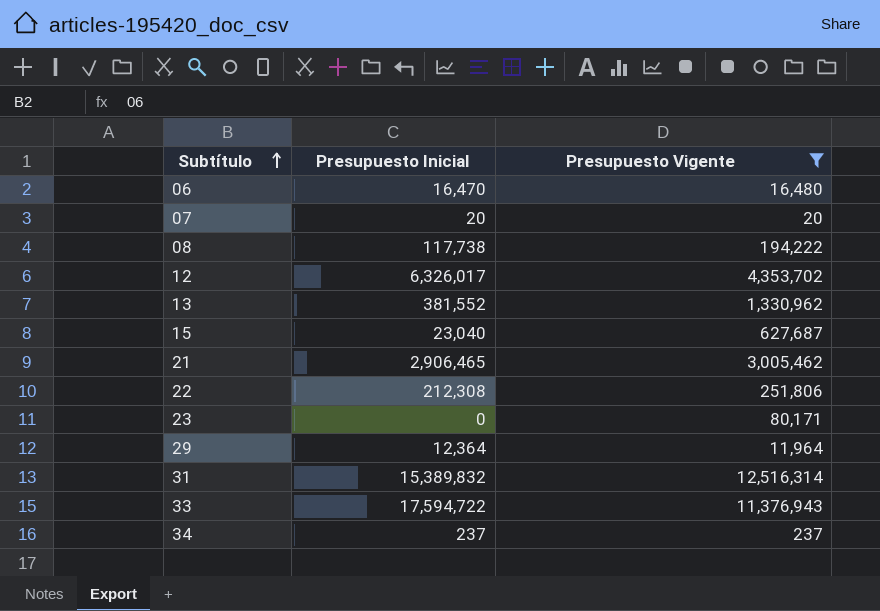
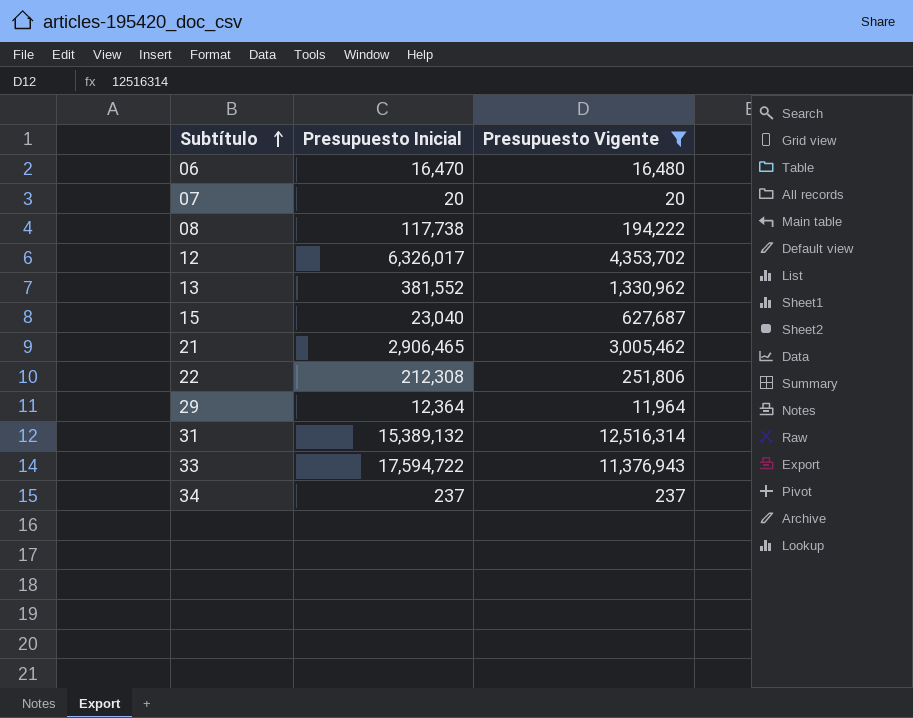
row 23: 0 | 80,171 -> none
31 | Presupuesto Inicial: 15,389,832 -> 15,389,132

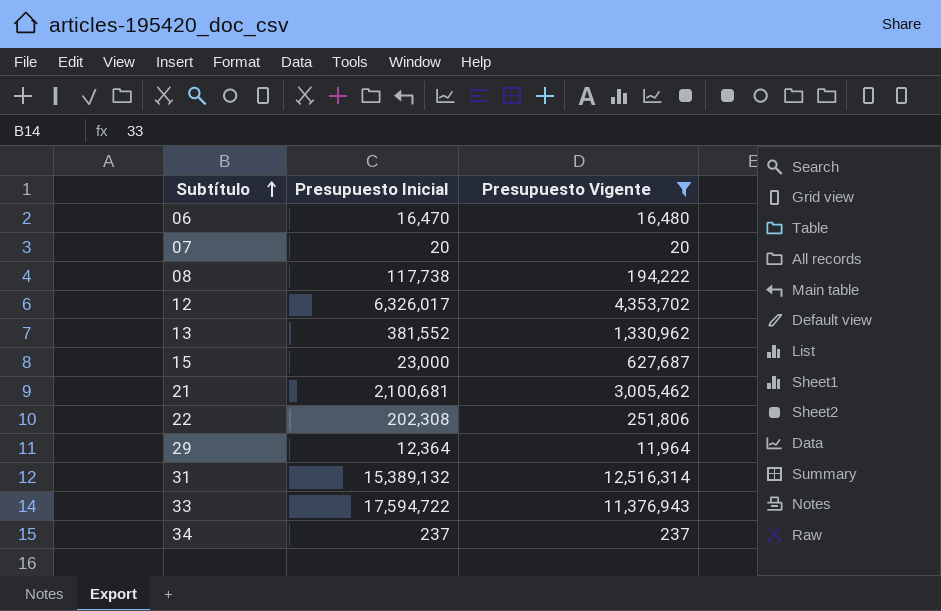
15 | Presupuesto Inicial: 23,040 -> 23,000
21 | Presupuesto Inicial: 2,906,465 -> 2,100,681
22 | Presupuesto Inicial: 212,308 -> 202,308

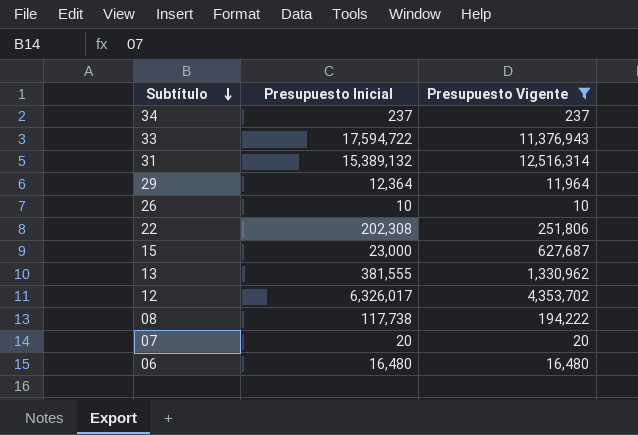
row order: Subtítulo ascending -> Subtítulo descending
row 21: 2,100,681 | 3,005,462 -> none
row 26: none -> 10 | 10
13 | Presupuesto Inicial: 381,552 -> 381,555
06 | Presupuesto Inicial: 16,470 -> 16,480

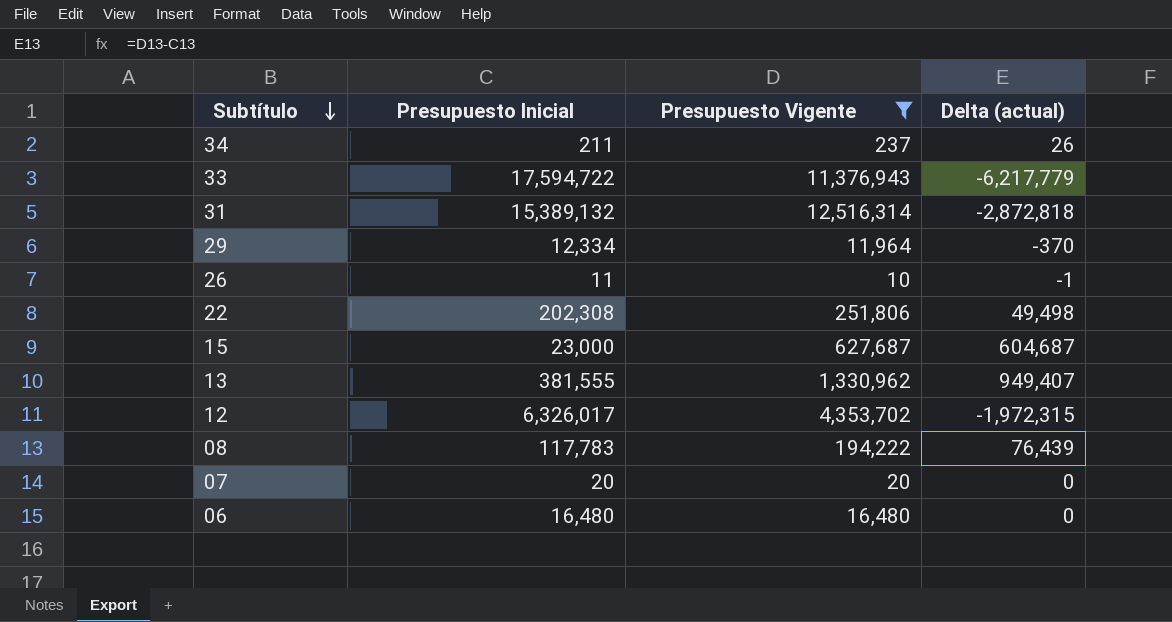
column Delta (actual) | formula: none -> [Presupuesto Vigente] - [Presupuesto Inicial]
34 | Presupuesto Inicial: 237 -> 211
29 | Presupuesto Inicial: 12,364 -> 12,334
26 | Presupuesto Inicial: 10 -> 11
08 | Presupuesto Inicial: 117,738 -> 117,783

